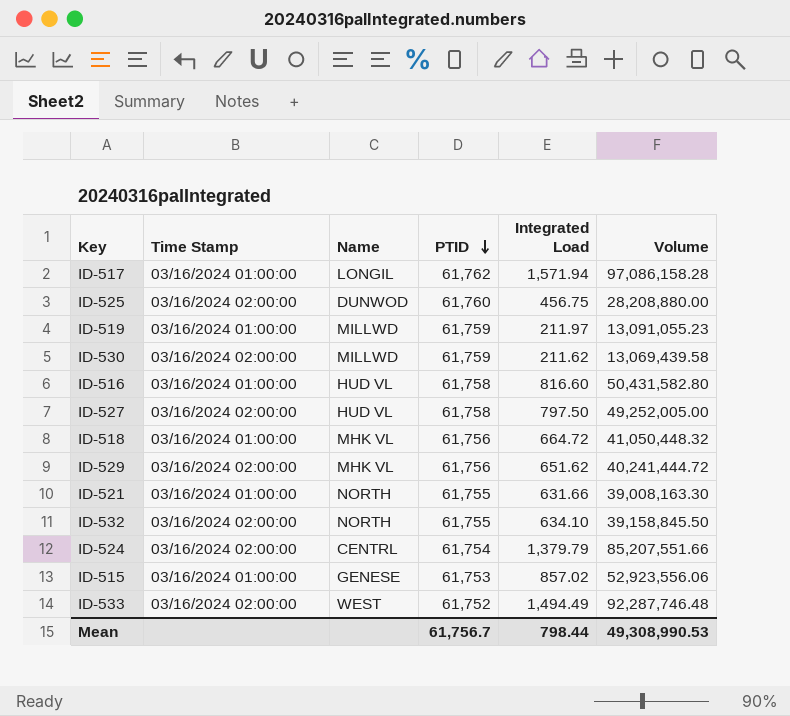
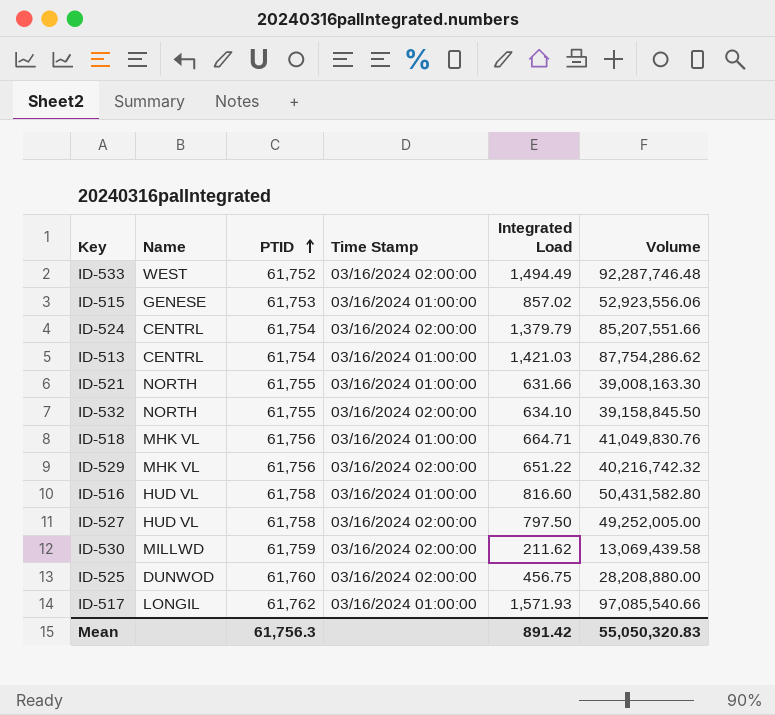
row order: PTID descending -> PTID ascending
column Time Stamp | position: 2 -> 4
row ID-519: 03/16/2024 01:00:00 | MILLWD | 61,759 | 211.97 | 13,091,055.23 -> none
row ID-513: none -> CENTRL | 61,754 | 03/16/2024 01:00:00 | 1,421.03 | 87,754,286.62
ID-518 | Integrated Load: 664.72 -> 664.71
ID-518 | Volume: 41,050,448.32 -> 41,049,830.76
ID-529 | Integrated Load: 651.62 -> 651.22
ID-529 | Volume: 40,241,444.72 -> 40,216,742.32
ID-517 | Integrated Load: 1,571.94 -> 1,571.93
ID-517 | Volume: 97,086,158.28 -> 97,085,540.66
Mean | PTID: 61,756.7 -> 61,756.3
Mean | Integrated Load: 798.44 -> 891.42
Mean | Volume: 49,308,990.53 -> 55,050,320.83

